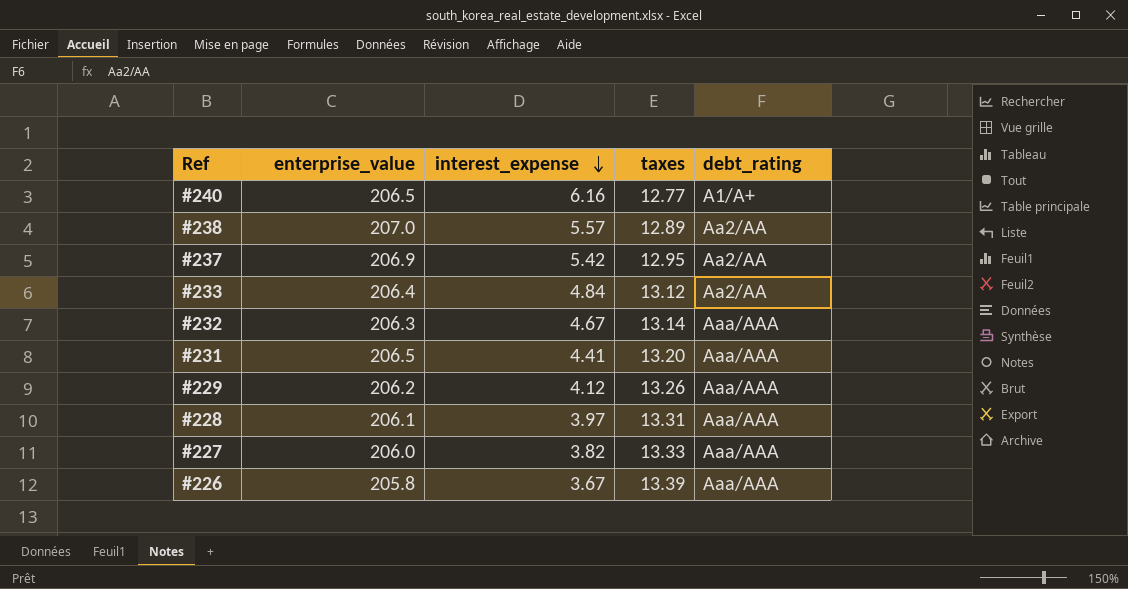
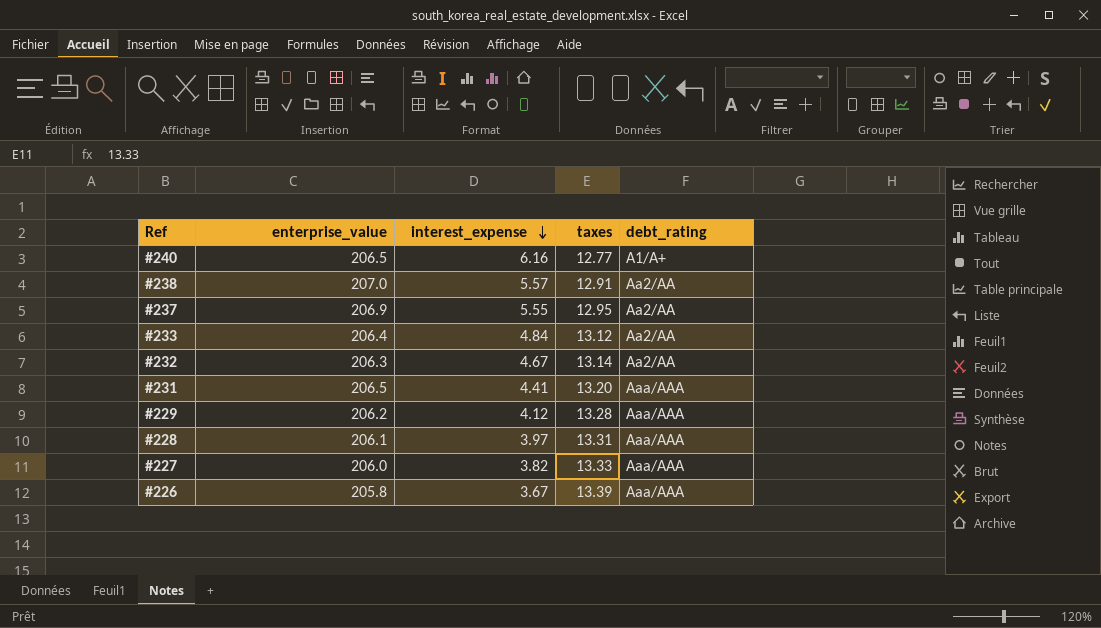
#238 | taxes: 12.89 -> 12.91
#237 | interest_expense: 5.42 -> 5.55
#232 | debt_rating: Aaa/AAA -> Aa2/AA
#229 | taxes: 13.26 -> 13.28

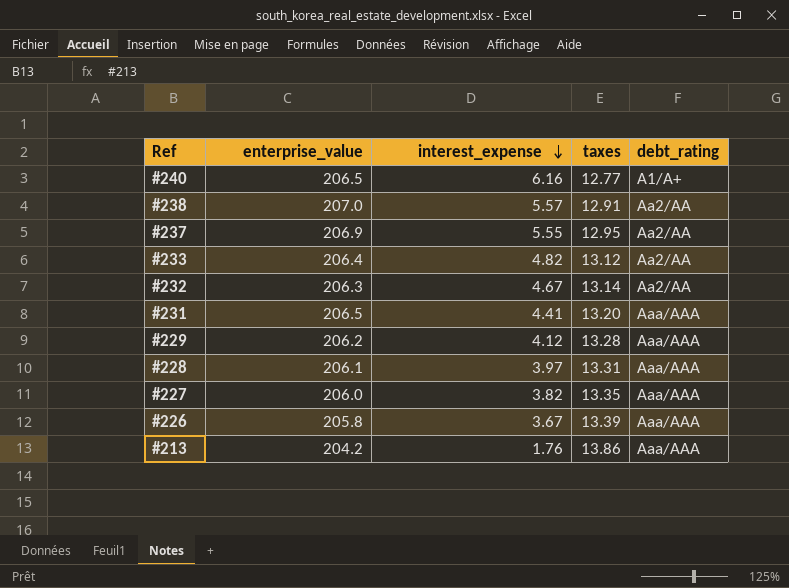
#233 | interest_expense: 4.84 -> 4.82
#227 | taxes: 13.33 -> 13.35
row #213: none -> 204.2 | 1.76 | 13.86 | Aaa/AAA

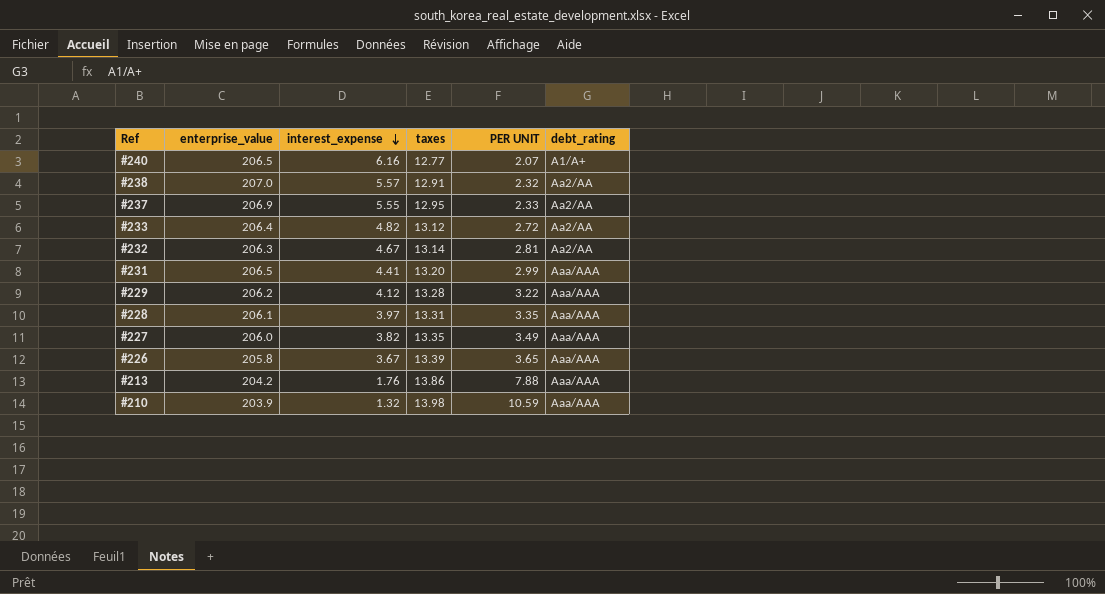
column PER UNIT | formula: none -> [taxes] / [interest_expense]
row #210: none -> 203.9 | 1.32 | 13.98 | 10.59 | Aaa/AAA

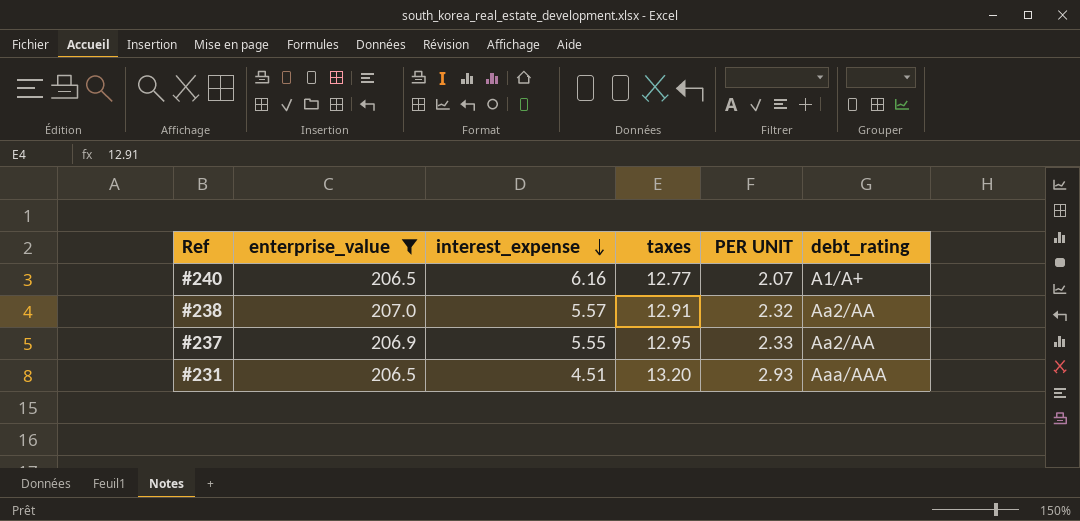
filter: none -> enterprise_value >= 206.5
#231 | interest_expense: 4.41 -> 4.51
#231 | PER UNIT: 2.99 -> 2.93

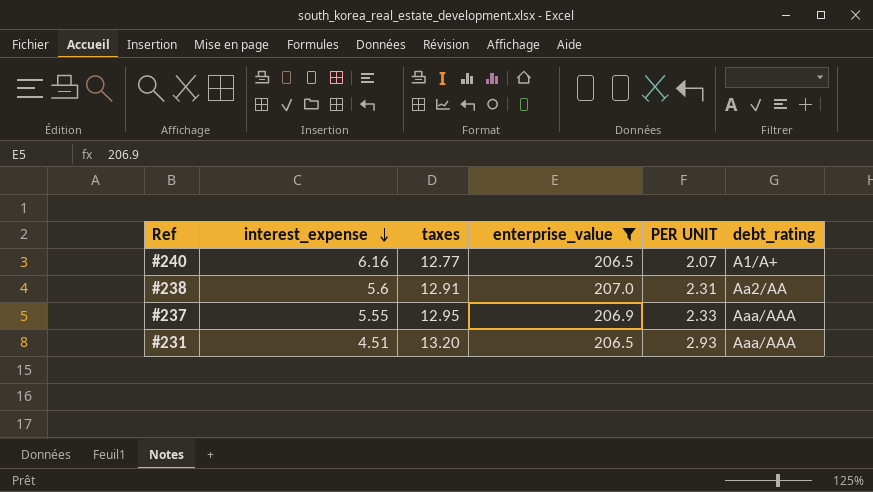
column enterprise_value | position: 2 -> 4
#238 | interest_expense: 5.57 -> 5.6
#238 | PER UNIT: 2.32 -> 2.31
#237 | debt_rating: Aa2/AA -> Aaa/AAA

